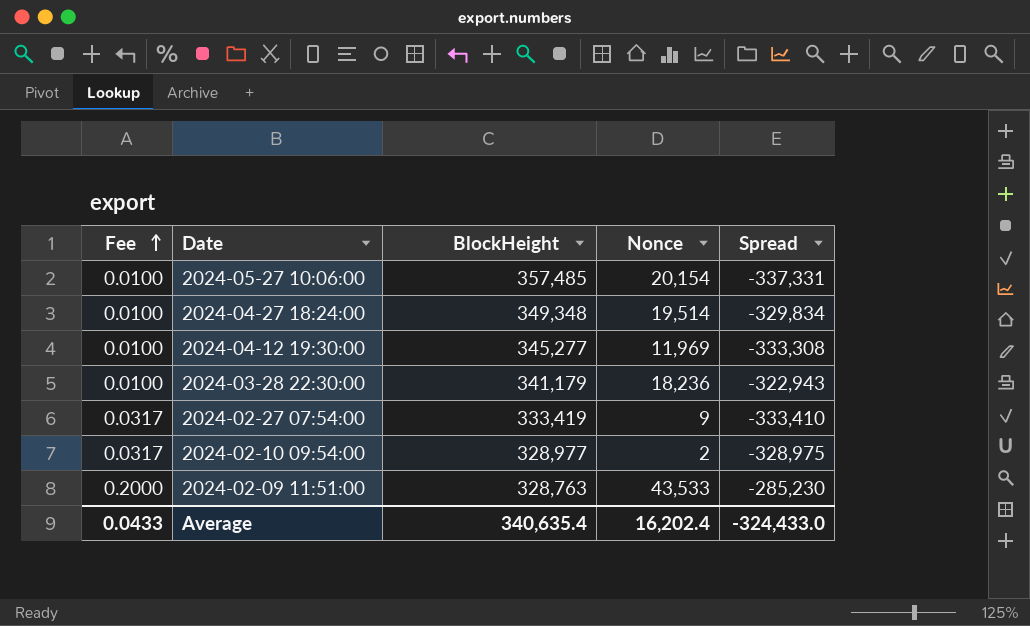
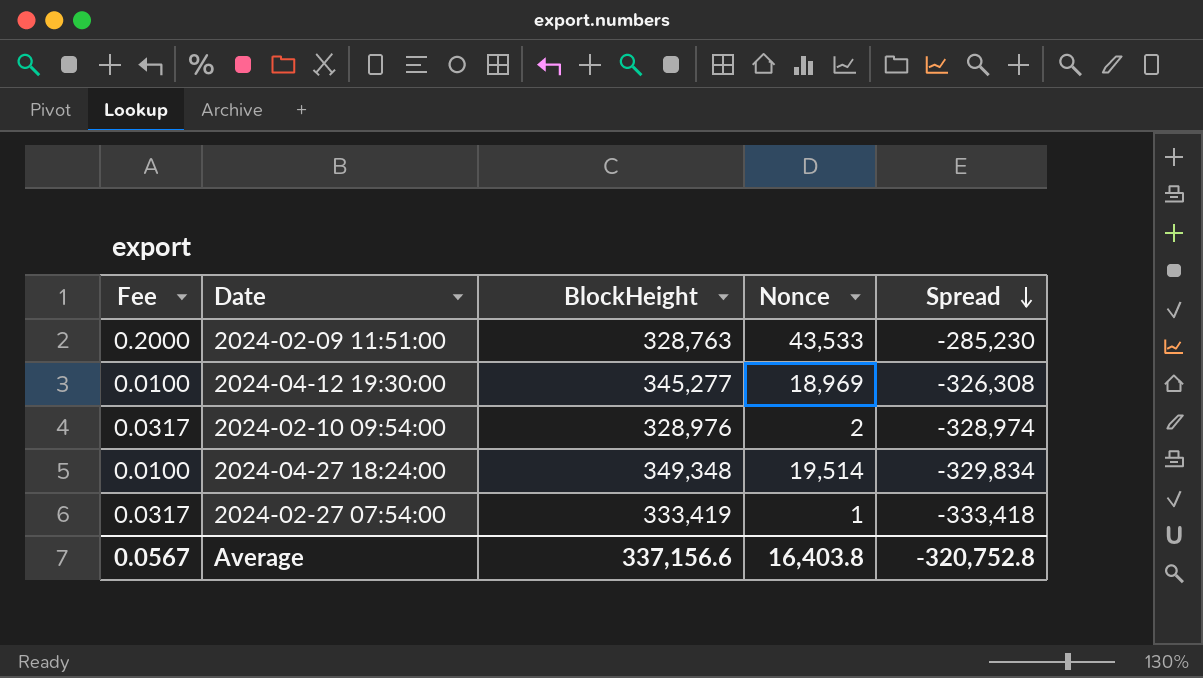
row order: Fee ascending -> Spread descending
row 2024-05-27 10:06:00: 0.0100 | 357,485 | 20,154 | -337,331 -> none
row 2024-03-28 22:30:00: 0.0100 | 341,179 | 18,236 | -322,943 -> none
2024-04-12 19:30:00 | Nonce: 11,969 -> 18,969
2024-04-12 19:30:00 | Spread: -333,308 -> -326,308
2024-02-10 09:54:00 | BlockHeight: 328,977 -> 328,976
2024-02-10 09:54:00 | Spread: -328,975 -> -328,974
2024-02-27 07:54:00 | Nonce: 9 -> 1
2024-02-27 07:54:00 | Spread: -333,410 -> -333,418
Average | Fee: 0.0433 -> 0.0567
Average | BlockHeight: 340,635.4 -> 337,156.6
Average | Nonce: 16,202.4 -> 16,403.8
Average | Spread: -324,433.0 -> -320,752.8

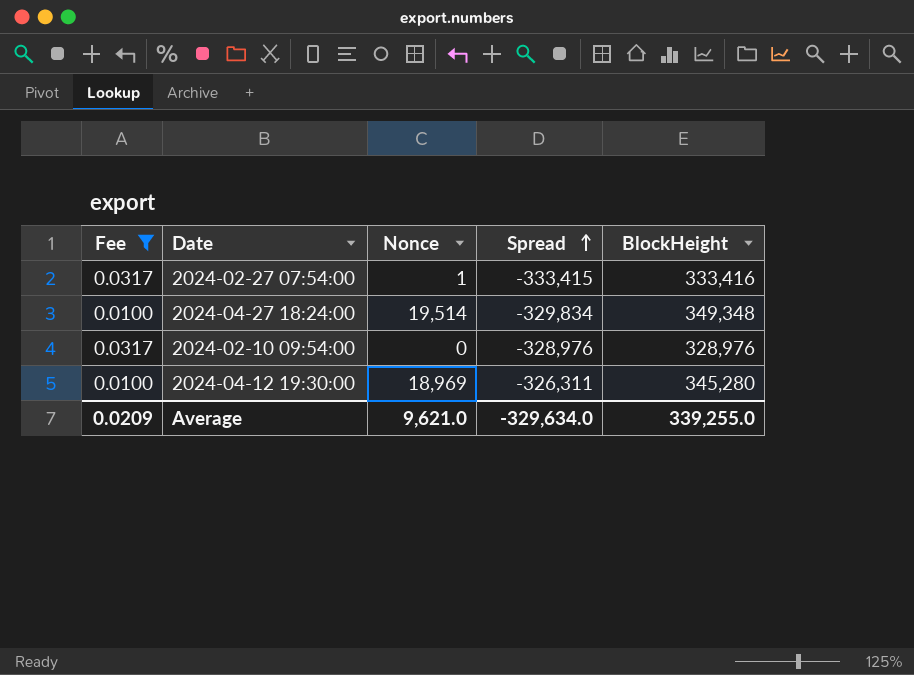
filter: none -> Fee != 0.2000
row order: Spread descending -> Spread ascending
column BlockHeight | position: 3 -> 5
2024-02-27 07:54:00 | Spread: -333,418 -> -333,415
2024-02-27 07:54:00 | BlockHeight: 333,419 -> 333,416
2024-02-10 09:54:00 | Nonce: 2 -> 0
2024-02-10 09:54:00 | Spread: -328,974 -> -328,976
2024-04-12 19:30:00 | Spread: -326,308 -> -326,311
2024-04-12 19:30:00 | BlockHeight: 345,277 -> 345,280
Average | Fee: 0.0567 -> 0.0209
Average | Nonce: 16,403.8 -> 9,621.0
Average | Spread: -320,752.8 -> -329,634.0
Average | BlockHeight: 337,156.6 -> 339,255.0

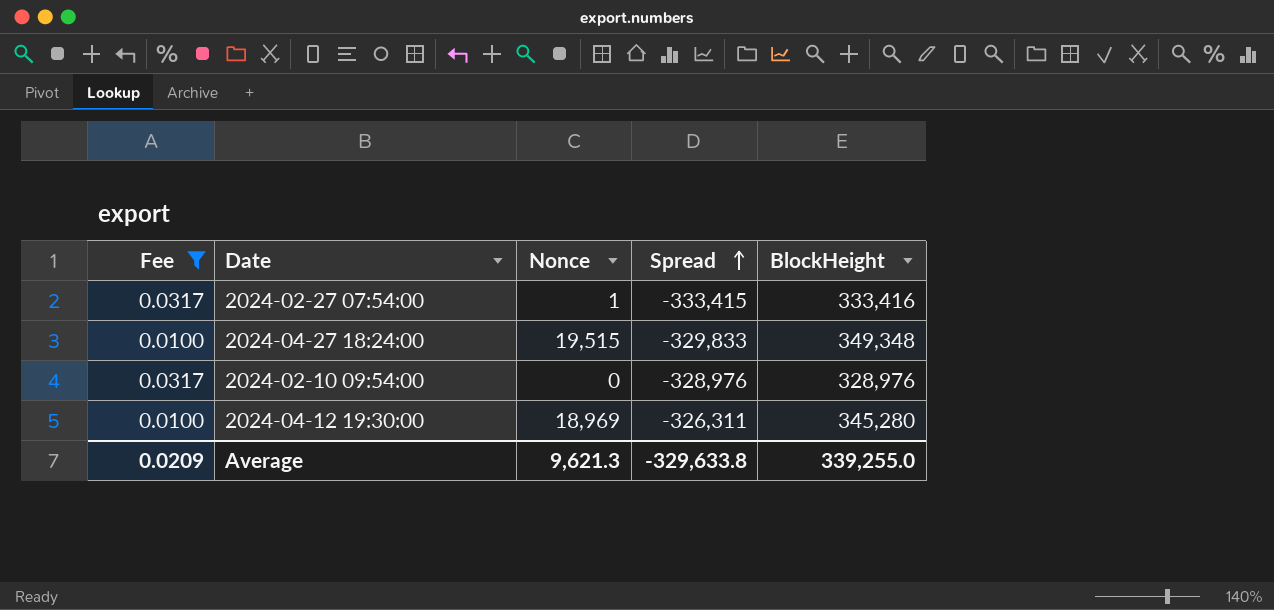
2024-04-27 18:24:00 | Nonce: 19,514 -> 19,515
2024-04-27 18:24:00 | Spread: -329,834 -> -329,833
Average | Nonce: 9,621.0 -> 9,621.3
Average | Spread: -329,634.0 -> -329,633.8

